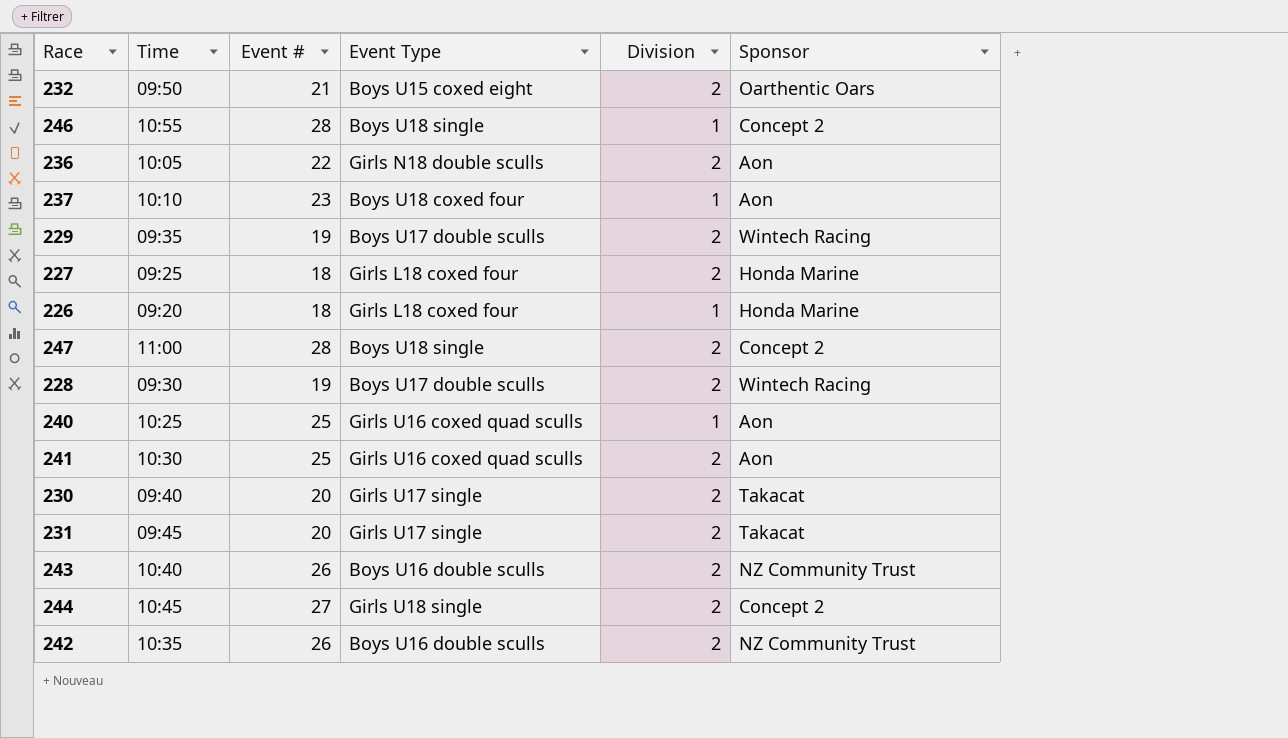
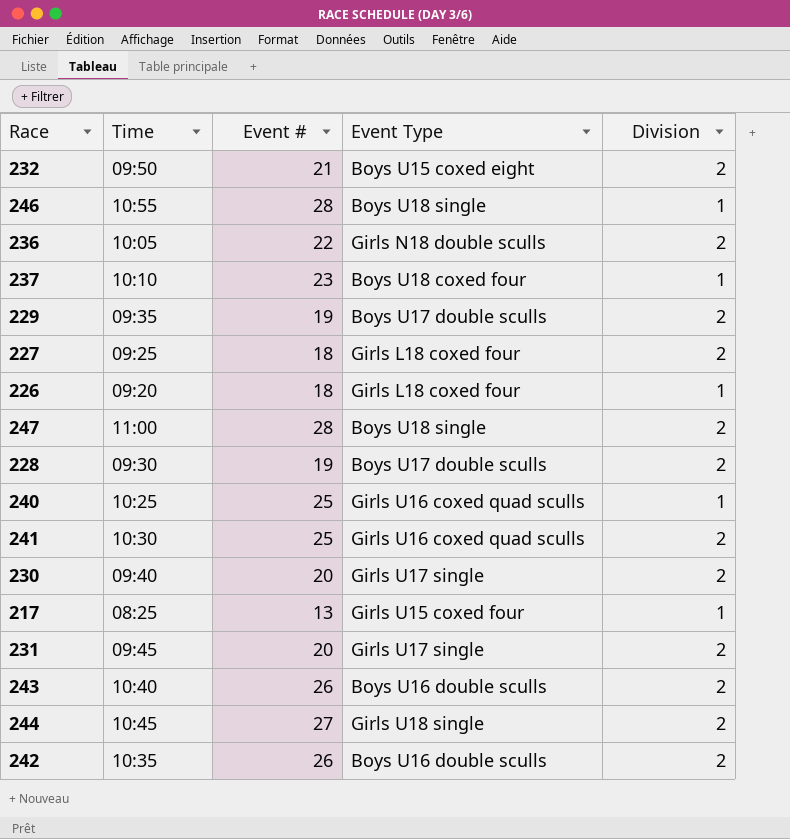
column Sponsor | position: 6 -> none
row 217: none -> 08:25 | 13 | Girls U15 coxed four | 1

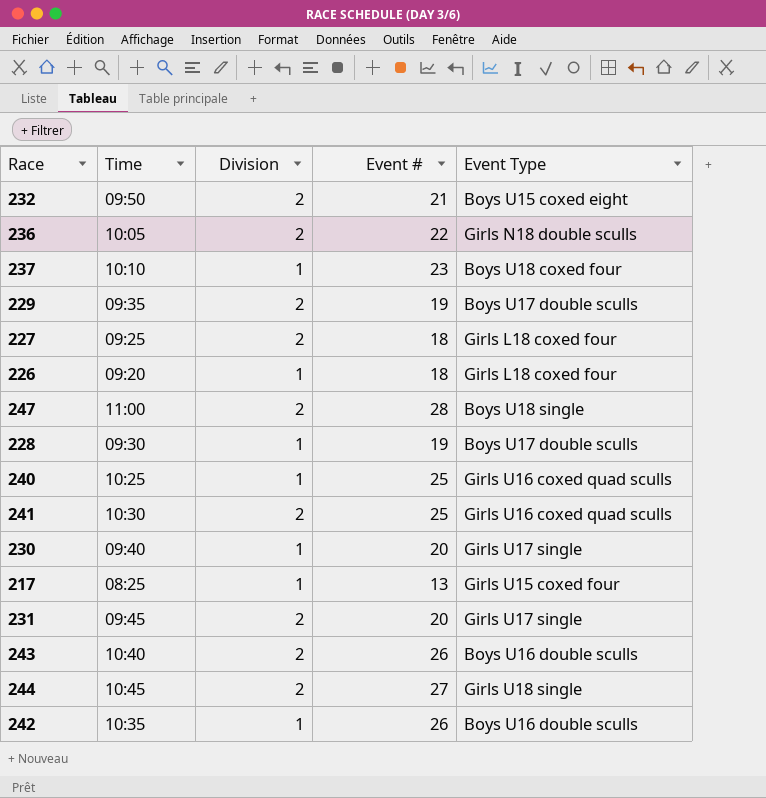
column Division | position: 5 -> 3
row 246: 10:55 | 28 | Boys U18 single | 1 -> none
228 | Division: 2 -> 1
230 | Division: 2 -> 1
242 | Division: 2 -> 1

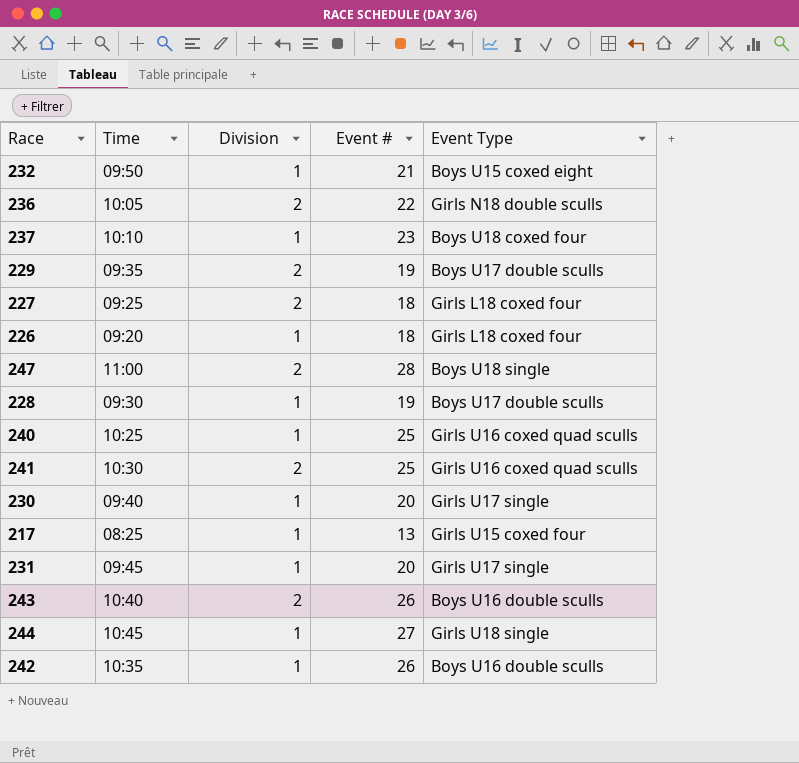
232 | Division: 2 -> 1
231 | Division: 2 -> 1
244 | Division: 2 -> 1

